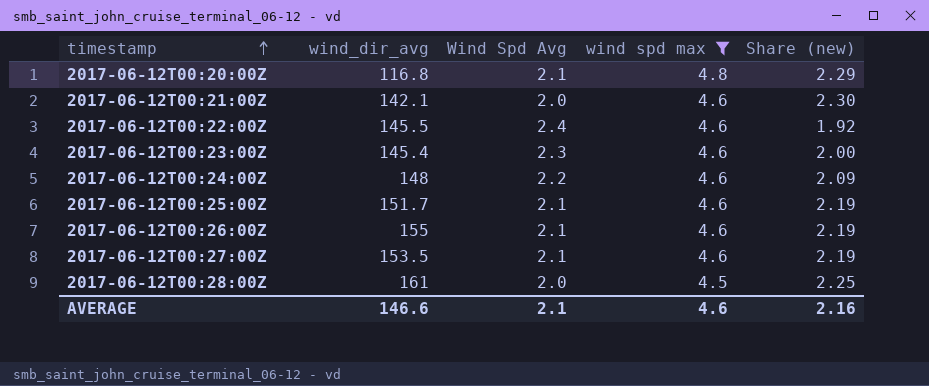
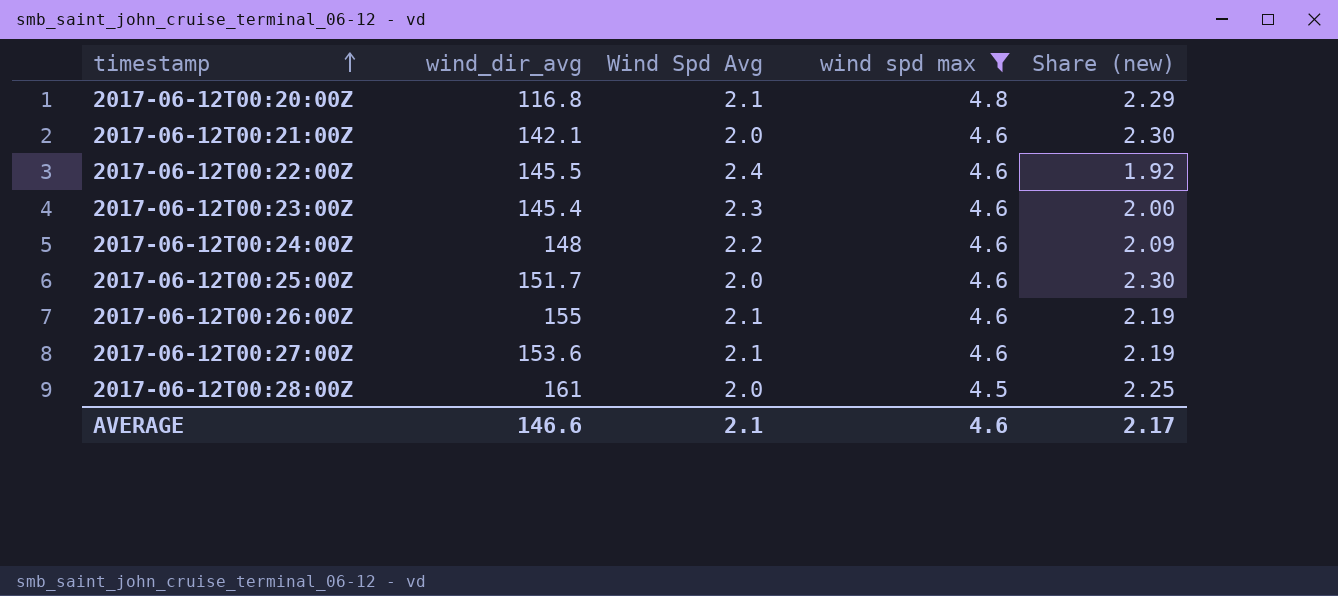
2017-06-12T00:25:00Z | Wind Spd Avg: 2.1 -> 2.0
2017-06-12T00:25:00Z | Share (new): 2.19 -> 2.30
2017-06-12T00:27:00Z | wind_dir_avg: 153.5 -> 153.6
AVERAGE | Share (new): 2.16 -> 2.17

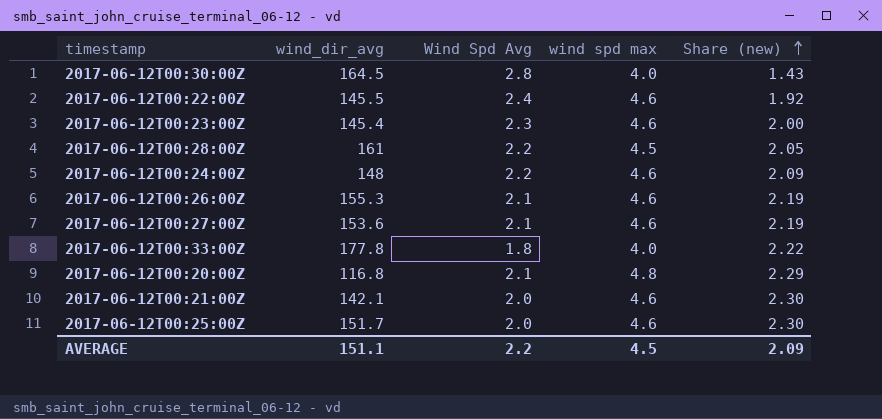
filter: wind spd max != 4.0 -> none
row order: timestamp ascending -> Share (new) ascending
2017-06-12T00:28:00Z | Wind Spd Avg: 2.0 -> 2.2
2017-06-12T00:28:00Z | Share (new): 2.25 -> 2.05
2017-06-12T00:26:00Z | wind_dir_avg: 155 -> 155.3
AVERAGE | wind_dir_avg: 146.6 -> 151.1
AVERAGE | Wind Spd Avg: 2.1 -> 2.2
AVERAGE | wind spd max: 4.6 -> 4.5
AVERAGE | Share (new): 2.17 -> 2.09

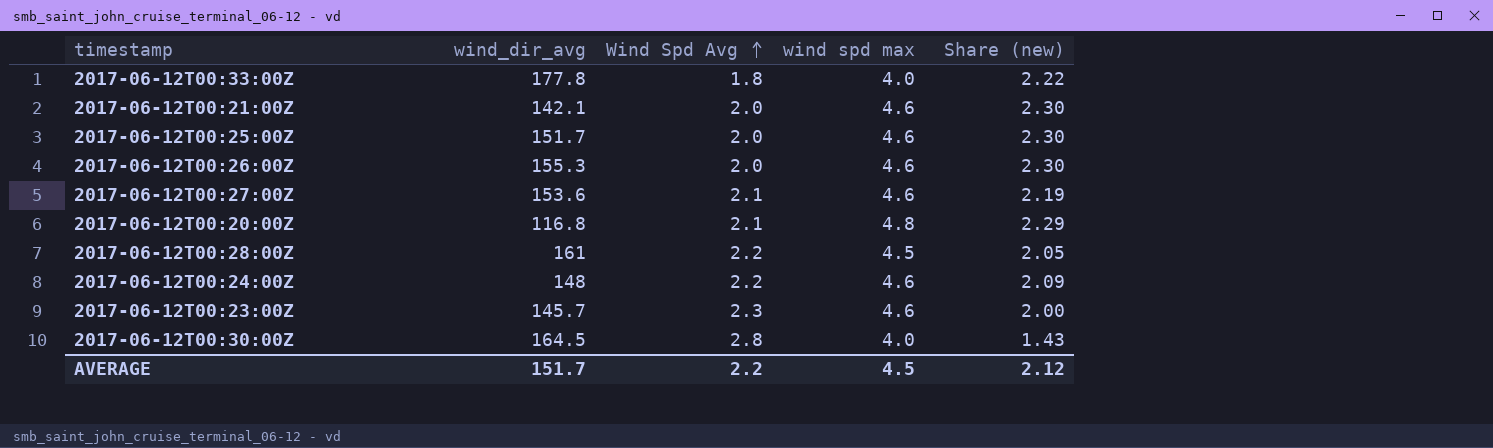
row order: Share (new) ascending -> Wind Spd Avg ascending
row 2017-06-12T00:22:00Z: 145.5 | 2.4 | 4.6 | 1.92 -> none
2017-06-12T00:26:00Z | Wind Spd Avg: 2.1 -> 2.0
2017-06-12T00:26:00Z | Share (new): 2.19 -> 2.30
2017-06-12T00:23:00Z | wind_dir_avg: 145.4 -> 145.7
AVERAGE | wind_dir_avg: 151.1 -> 151.7
AVERAGE | Share (new): 2.09 -> 2.12

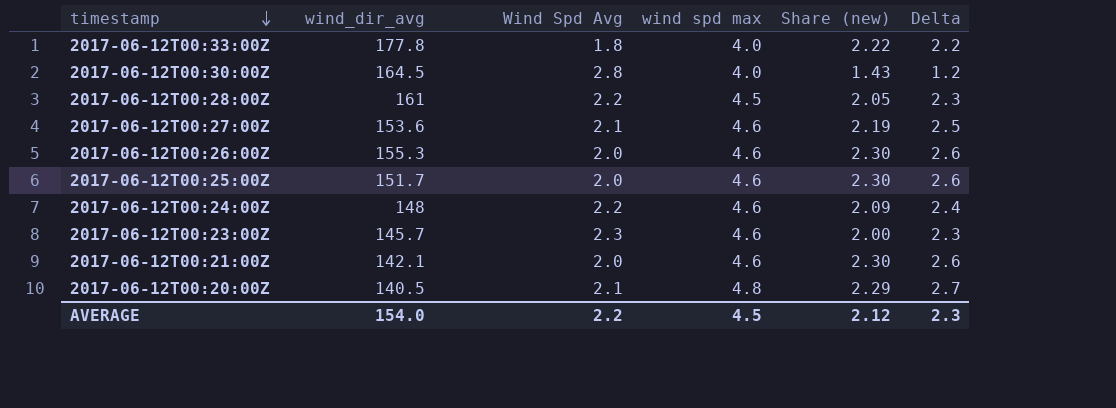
row order: Wind Spd Avg ascending -> timestamp descending
column Delta | formula: none -> [wind spd max] - [Wind Spd Avg]
2017-06-12T00:20:00Z | wind_dir_avg: 116.8 -> 140.5
AVERAGE | wind_dir_avg: 151.7 -> 154.0

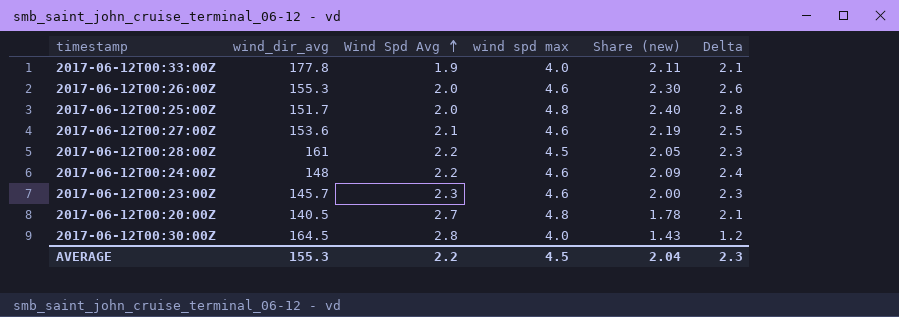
row order: timestamp descending -> Wind Spd Avg ascending
row 2017-06-12T00:21:00Z: 142.1 | 2.0 | 4.6 | 2.30 | 2.6 -> none
2017-06-12T00:33:00Z | Wind Spd Avg: 1.8 -> 1.9
2017-06-12T00:33:00Z | Share (new): 2.22 -> 2.11
2017-06-12T00:33:00Z | Delta: 2.2 -> 2.1
2017-06-12T00:25:00Z | wind spd max: 4.6 -> 4.8
2017-06-12T00:25:00Z | Share (new): 2.30 -> 2.40
2017-06-12T00:25:00Z | Delta: 2.6 -> 2.8
2017-06-12T00:20:00Z | Wind Spd Avg: 2.1 -> 2.7
2017-06-12T00:20:00Z | Share (new): 2.29 -> 1.78
2017-06-12T00:20:00Z | Delta: 2.7 -> 2.1
AVERAGE | wind_dir_avg: 154.0 -> 155.3
AVERAGE | Share (new): 2.12 -> 2.04

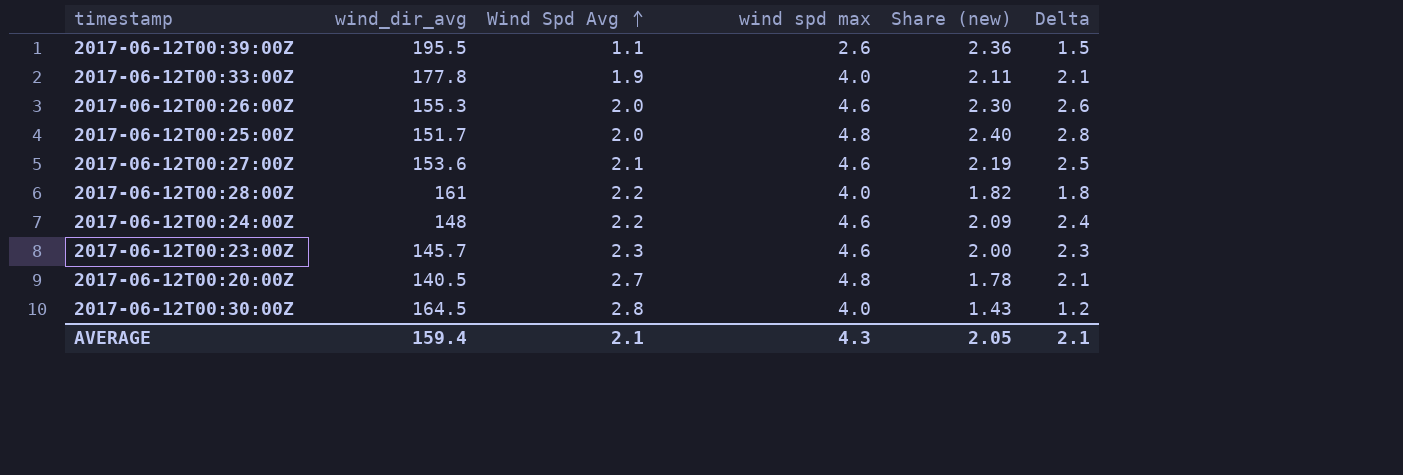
row 2017-06-12T00:39:00Z: none -> 195.5 | 1.1 | 2.6 | 2.36 | 1.5
2017-06-12T00:28:00Z | wind spd max: 4.5 -> 4.0
2017-06-12T00:28:00Z | Share (new): 2.05 -> 1.82
2017-06-12T00:28:00Z | Delta: 2.3 -> 1.8
AVERAGE | wind_dir_avg: 155.3 -> 159.4
AVERAGE | Wind Spd Avg: 2.2 -> 2.1
AVERAGE | wind spd max: 4.5 -> 4.3
AVERAGE | Share (new): 2.04 -> 2.05
AVERAGE | Delta: 2.3 -> 2.1

